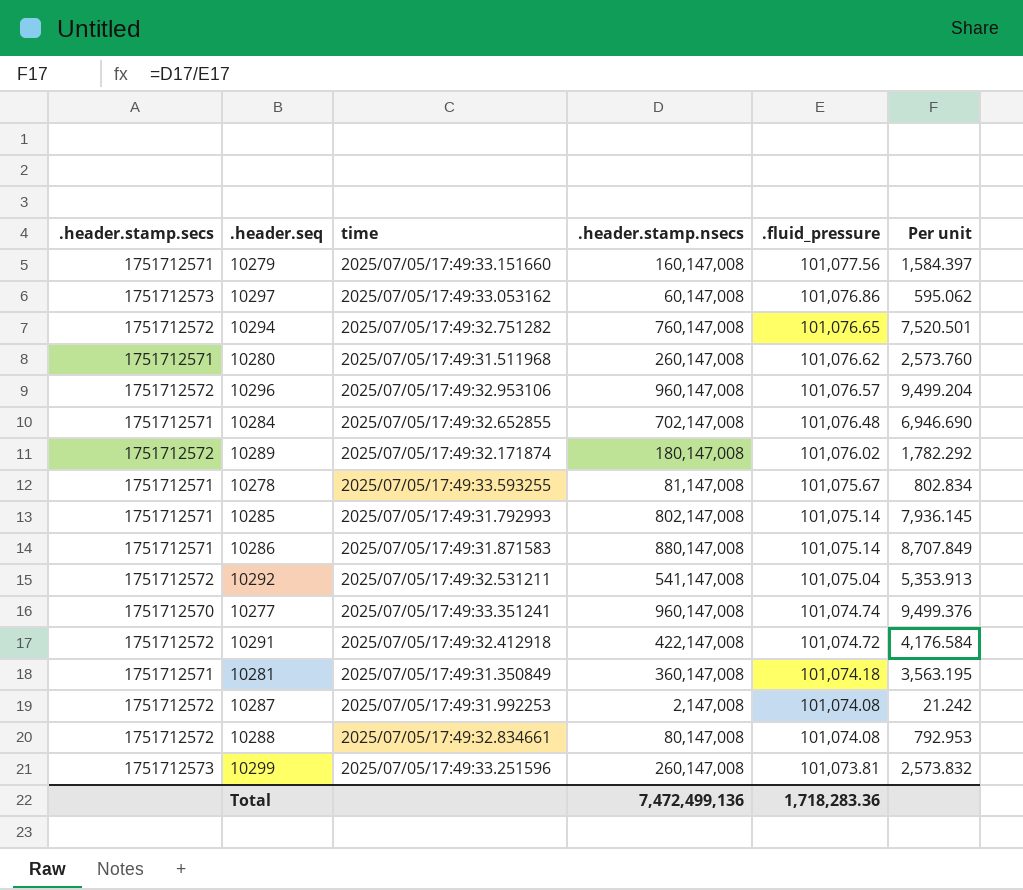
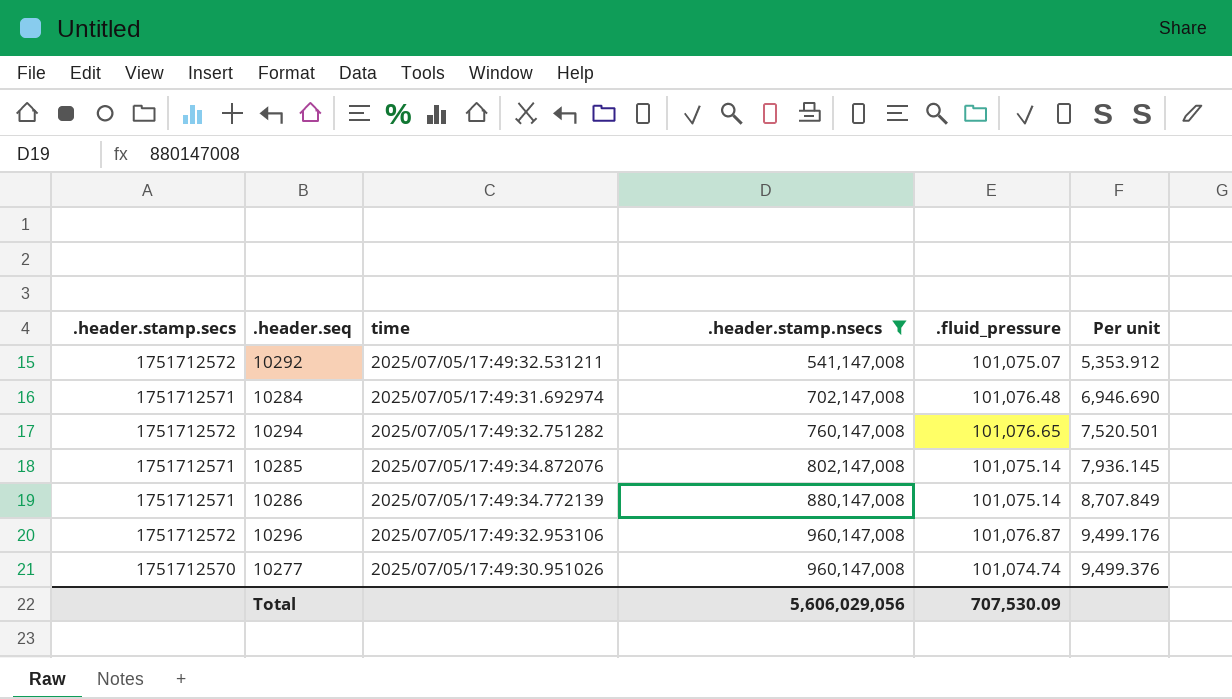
filter: none -> .header.stamp.nsecs >= 541,147,008
row order: .fluid_pressure descending -> .header.stamp.nsecs ascending
10292 | .fluid_pressure: 101,075.04 -> 101,075.07
10292 | Per unit: 5,353.913 -> 5,353.912
10284 | time: 2025/07/05/17:49:32.652855 -> 2025/07/05/17:49:31.692974
10285 | time: 2025/07/05/17:49:31.792993 -> 2025/07/05/17:49:34.872076
10286 | time: 2025/07/05/17:49:31.871583 -> 2025/07/05/17:49:34.772139
10296 | .fluid_pressure: 101,076.57 -> 101,076.87
10296 | Per unit: 9,499.204 -> 9,499.176
10277 | time: 2025/07/05/17:49:33.351241 -> 2025/07/05/17:49:30.951026
Total | .header.stamp.nsecs: 7,472,499,136 -> 5,606,029,056
Total | .fluid_pressure: 1,718,283.36 -> 707,530.09

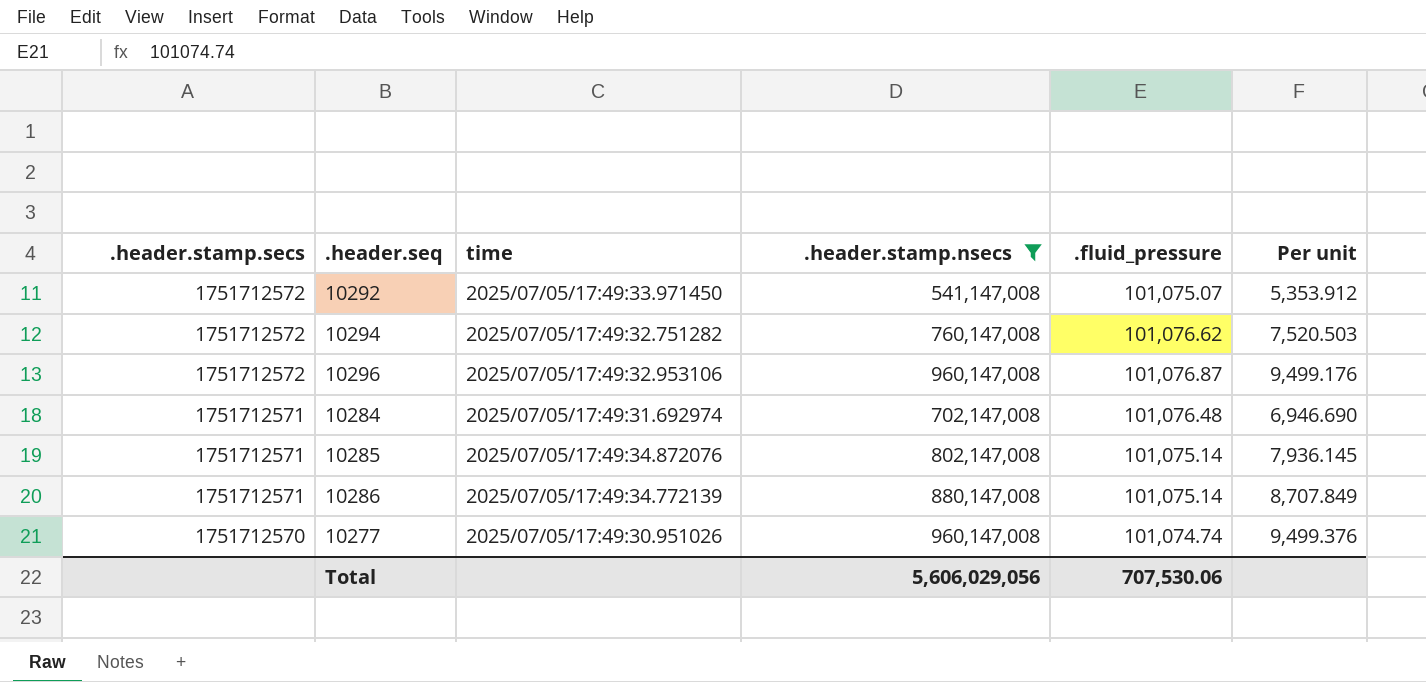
row order: .header.stamp.nsecs ascending -> .header.stamp.secs descending
10292 | time: 2025/07/05/17:49:32.531211 -> 2025/07/05/17:49:33.971450
10294 | .fluid_pressure: 101,076.65 -> 101,076.62
10294 | Per unit: 7,520.501 -> 7,520.503
Total | .fluid_pressure: 707,530.09 -> 707,530.06

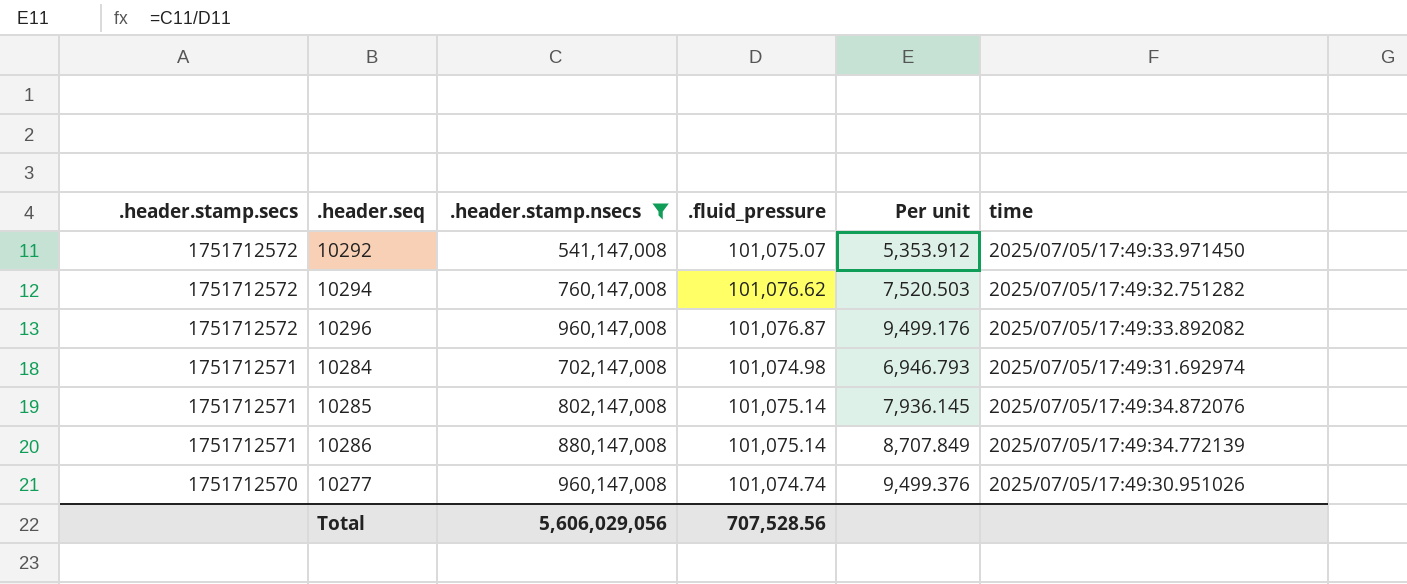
column time | position: 3 -> 6
10296 | time: 2025/07/05/17:49:32.953106 -> 2025/07/05/17:49:33.892082
10284 | .fluid_pressure: 101,076.48 -> 101,074.98
10284 | Per unit: 6,946.690 -> 6,946.793
Total | .fluid_pressure: 707,530.06 -> 707,528.56

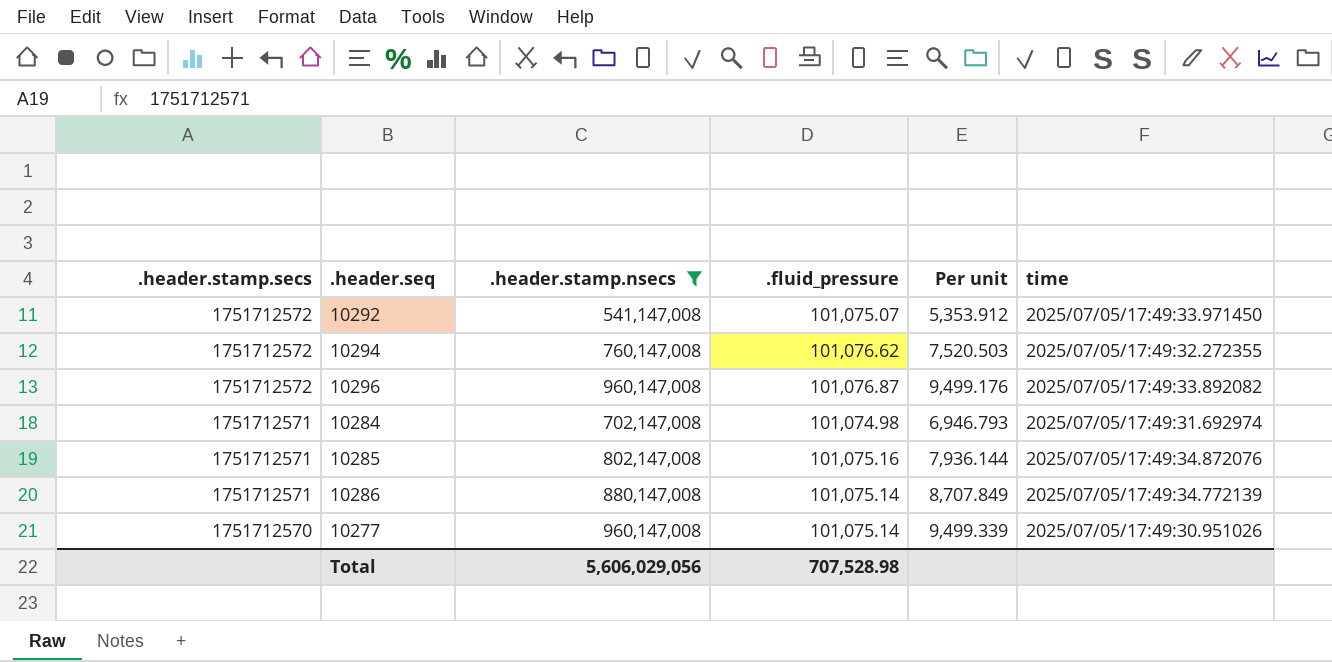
10294 | time: 2025/07/05/17:49:32.751282 -> 2025/07/05/17:49:32.272355
10285 | .fluid_pressure: 101,075.14 -> 101,075.16
10285 | Per unit: 7,936.145 -> 7,936.144
10277 | .fluid_pressure: 101,074.74 -> 101,075.14
10277 | Per unit: 9,499.376 -> 9,499.339
Total | .fluid_pressure: 707,528.56 -> 707,528.98

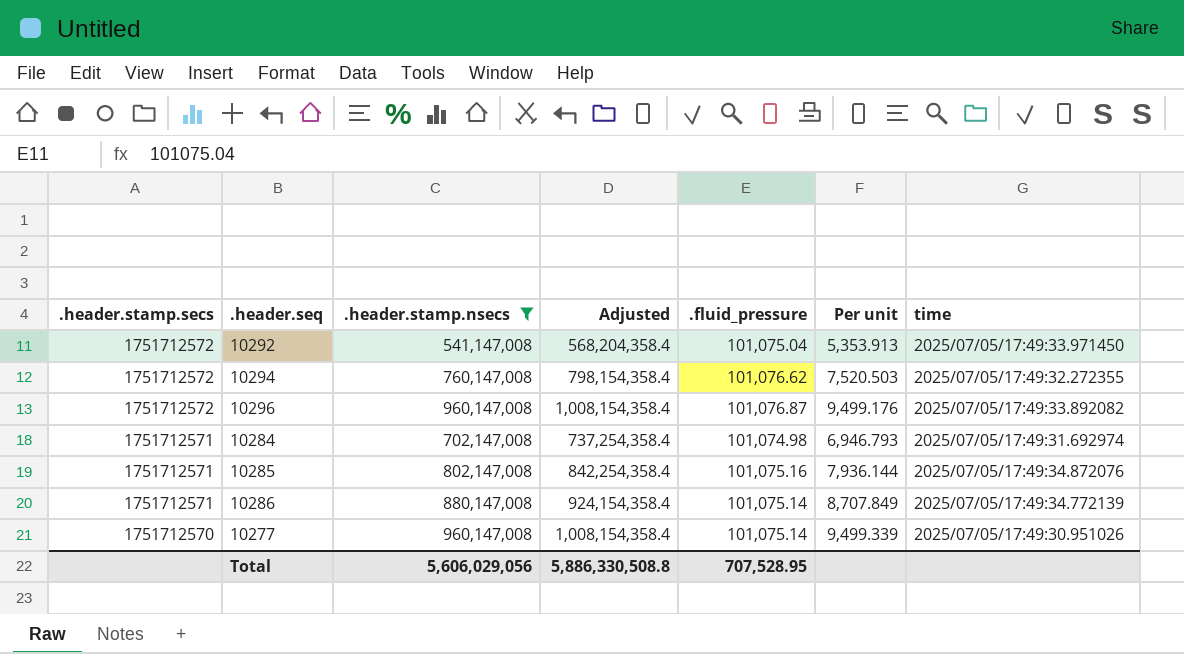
column Adjusted | formula: none -> [.header.stamp.nsecs] * 1.05
10292 | .fluid_pressure: 101,075.07 -> 101,075.04
10292 | Per unit: 5,353.912 -> 5,353.913
Total | .fluid_pressure: 707,528.98 -> 707,528.95

